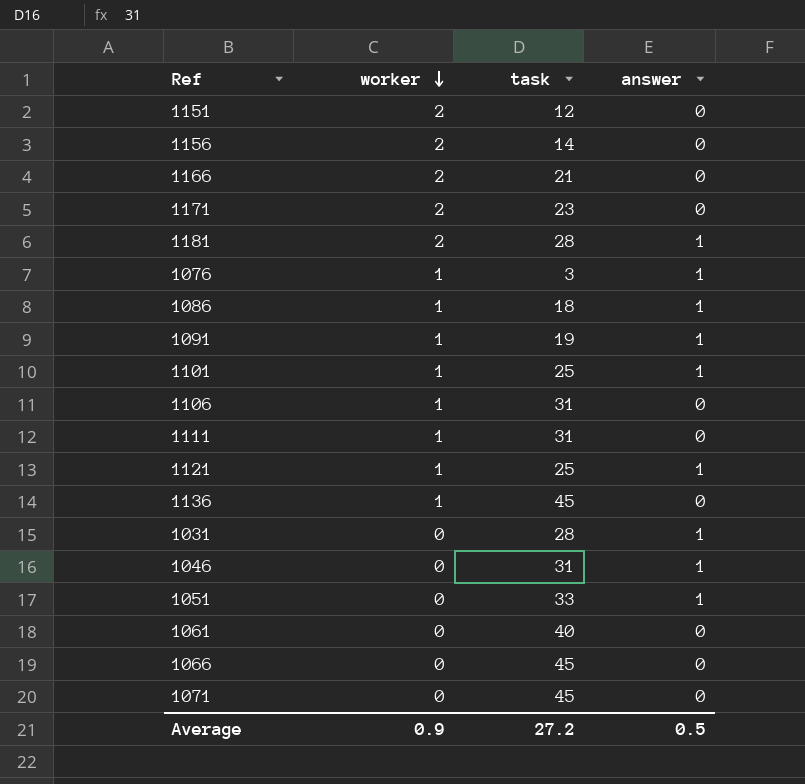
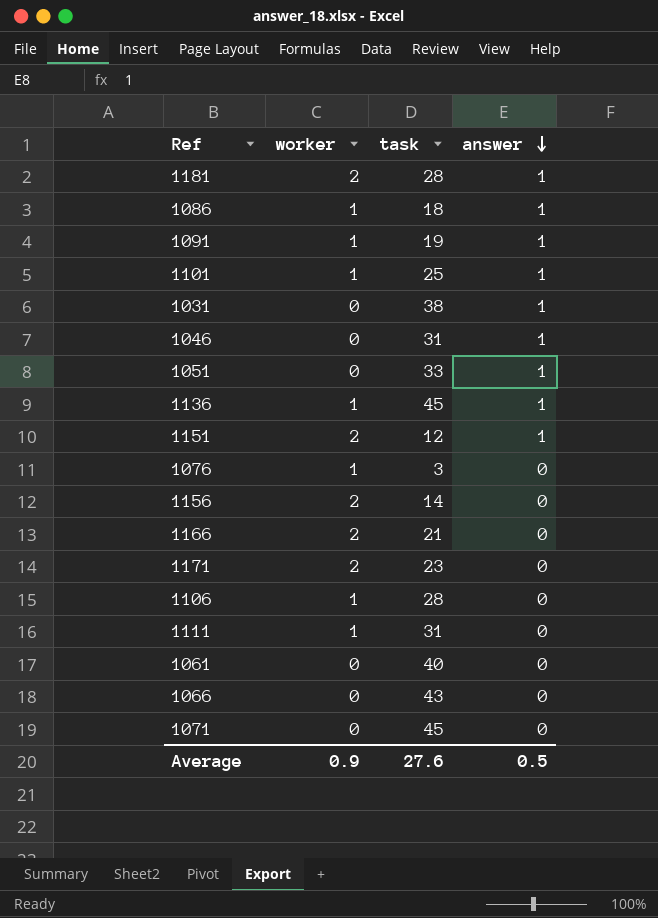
row order: worker descending -> answer descending
row 1121: 1 | 25 | 1 -> none
1031 | task: 28 -> 38
1136 | answer: 0 -> 1
1151 | answer: 0 -> 1
1076 | answer: 1 -> 0
1106 | task: 31 -> 28
1066 | task: 45 -> 43
Average | task: 27.2 -> 27.6

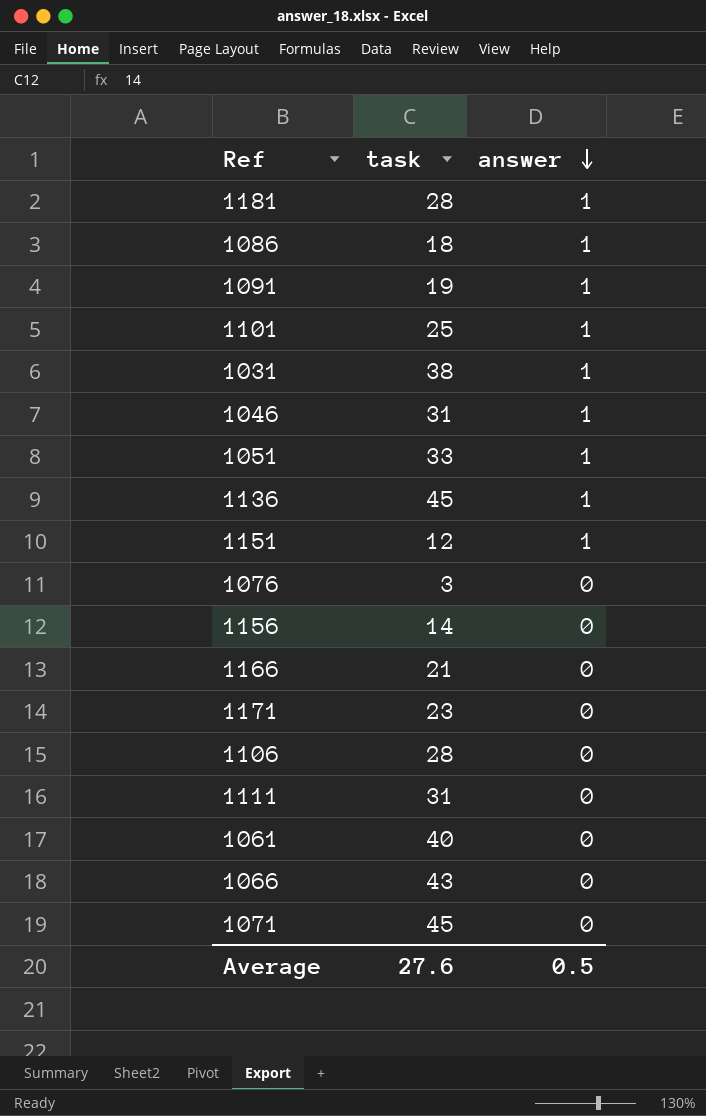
column worker | position: 2 -> none

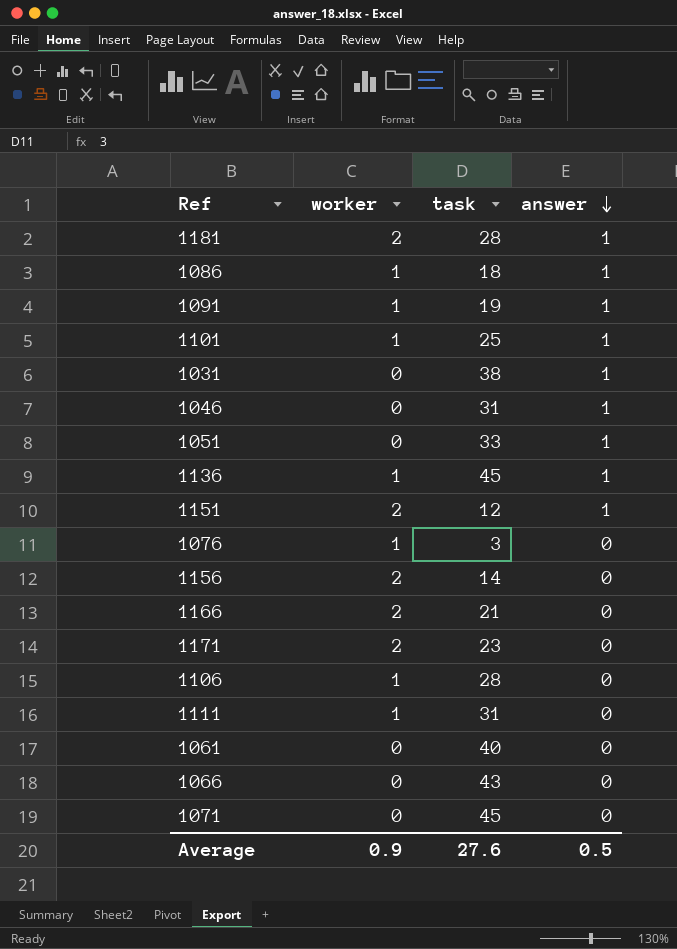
column worker | position: none -> 2

